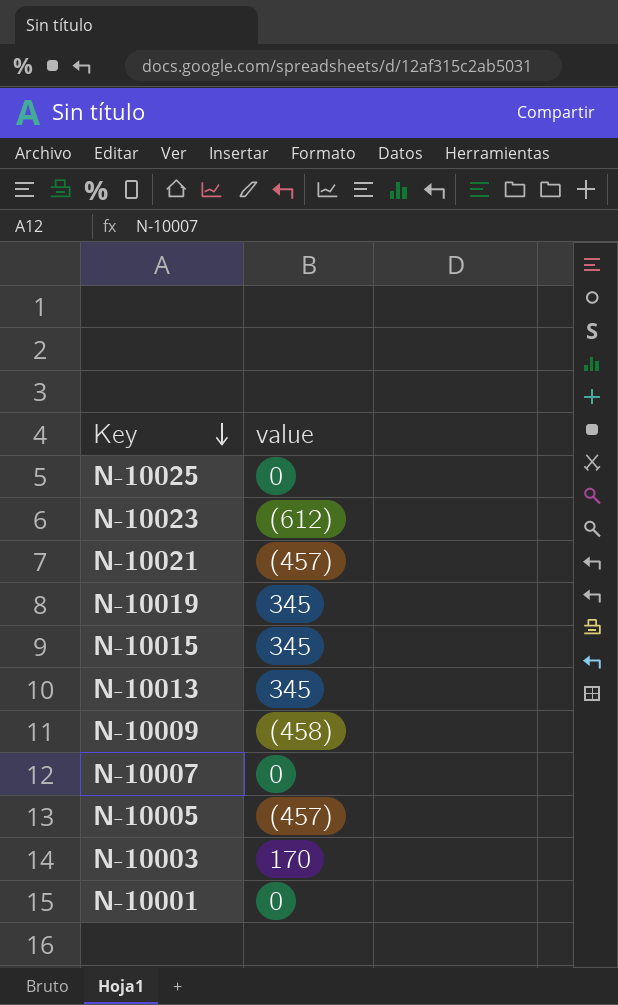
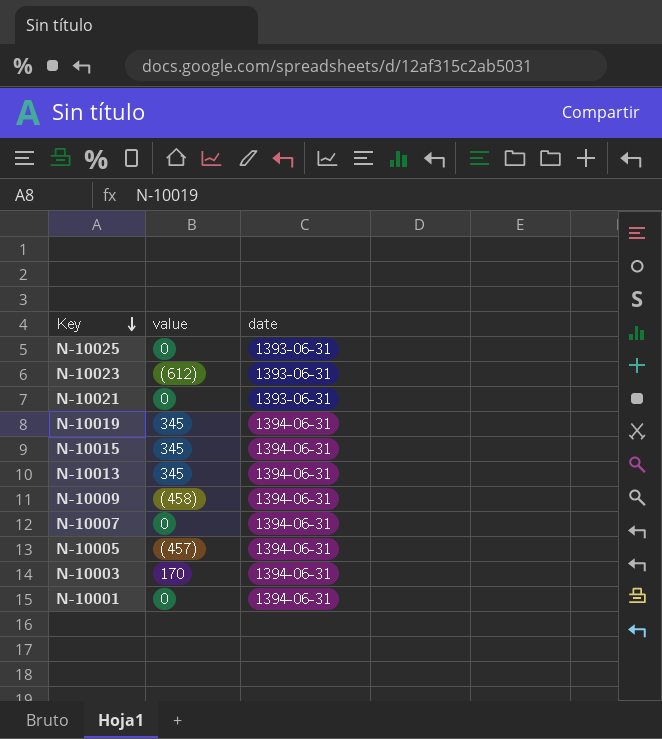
column date | position: none -> 3
N-10021 | value: (457) -> 0

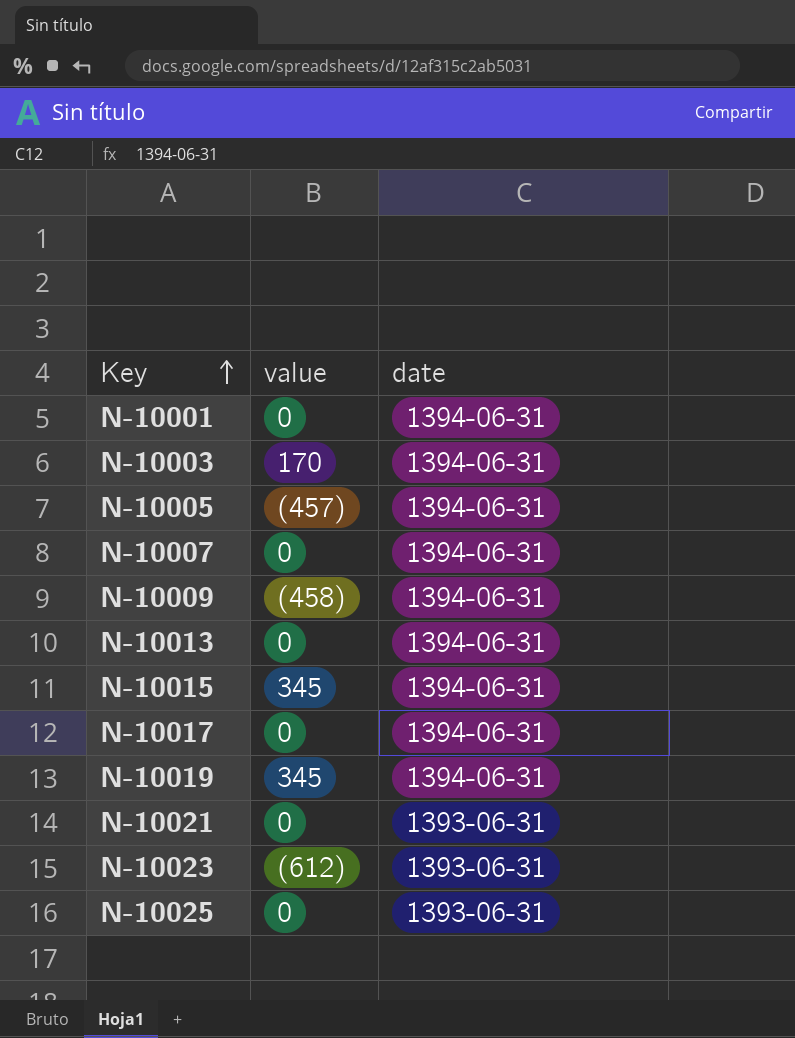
row order: Key descending -> Key ascending
N-10013 | value: 345 -> 0
row N-10017: none -> 0 | 1394-06-31

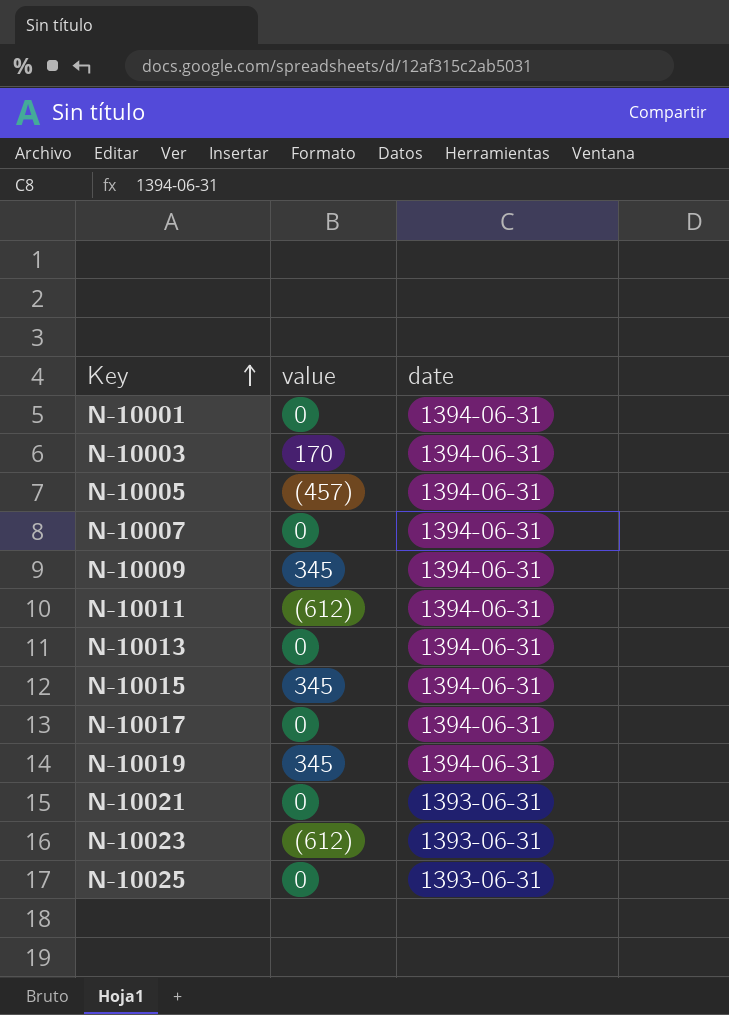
N-10009 | value: (458) -> 345
row N-10011: none -> (612) | 1394-06-31

